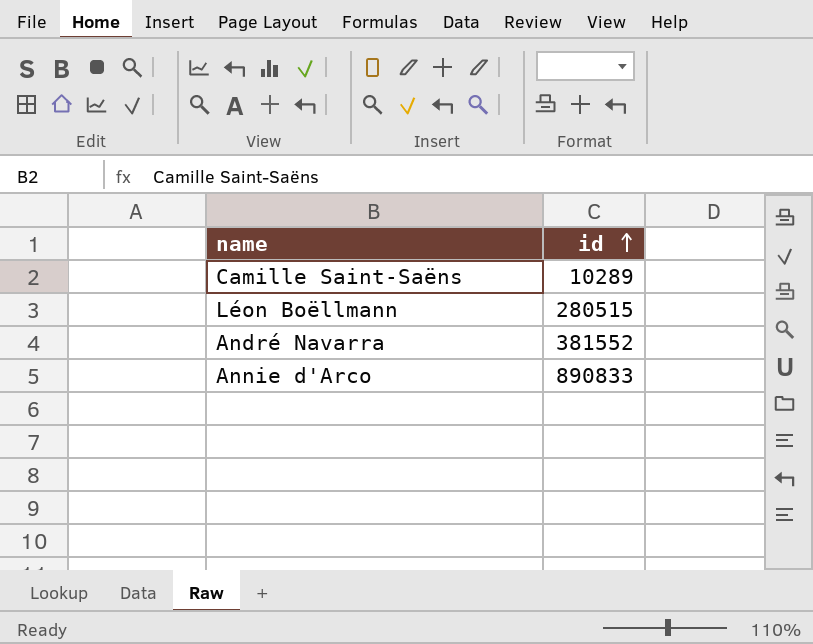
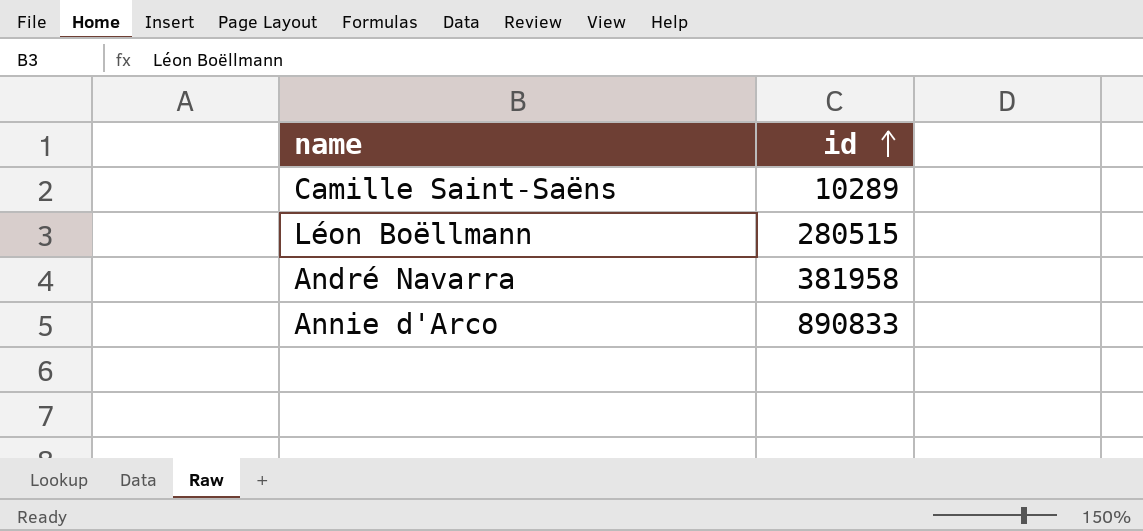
André Navarra | id: 381552 -> 381958

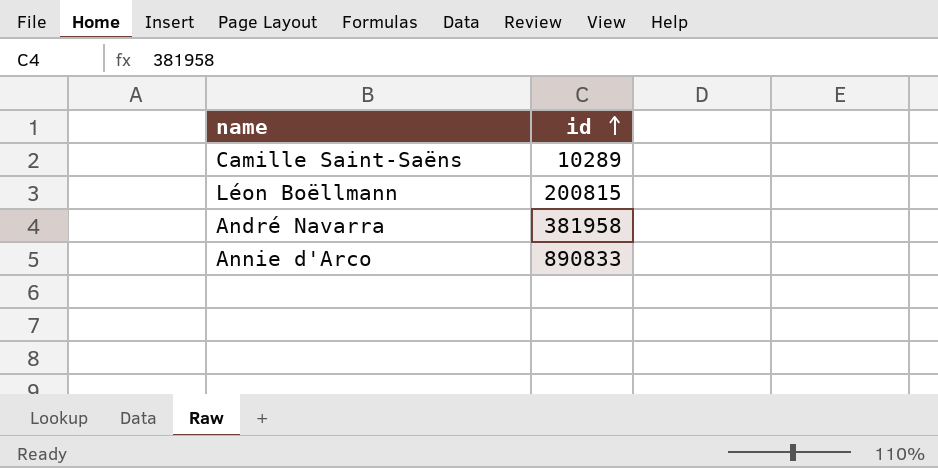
Léon Boëllmann | id: 280515 -> 200815

